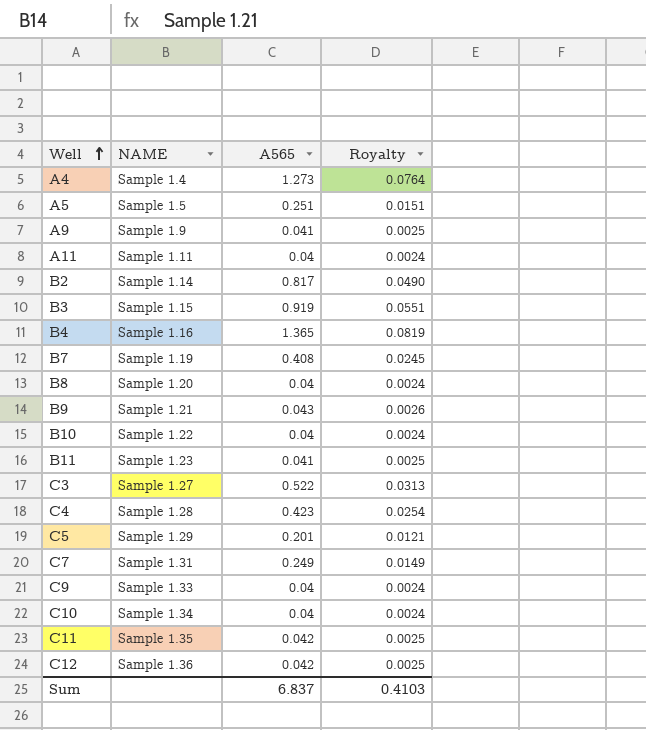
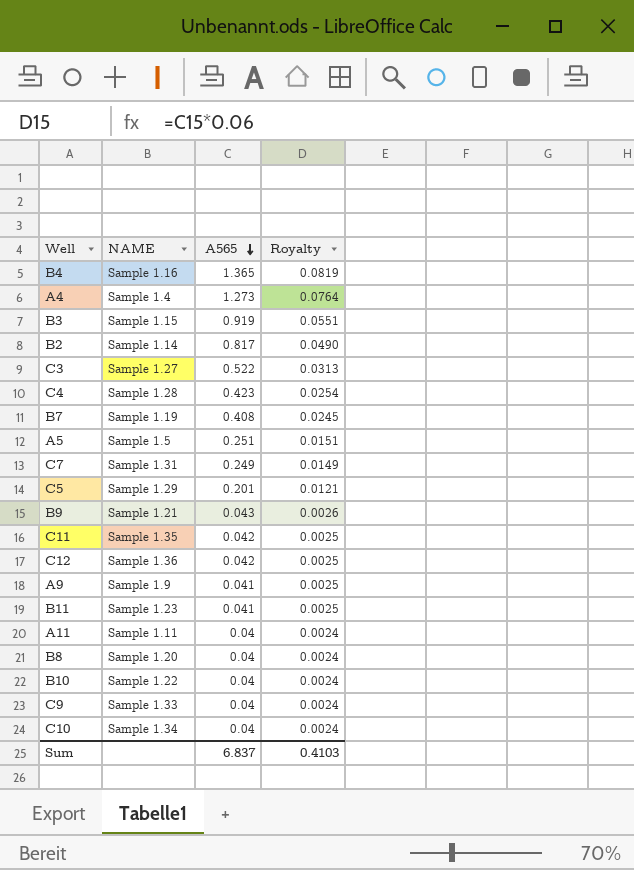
row order: Well ascending -> A565 descending

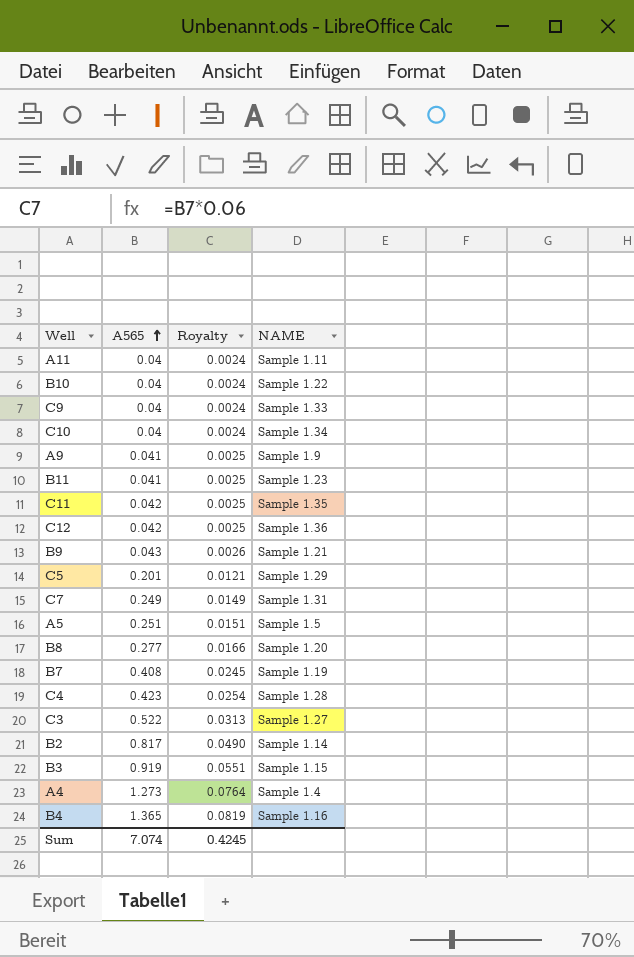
row order: A565 descending -> A565 ascending
column NAME | position: 2 -> 4
B8 | A565: 0.04 -> 0.277
B8 | Royalty: 0.0024 -> 0.0166
Sum | A565: 6.837 -> 7.074
Sum | Royalty: 0.4103 -> 0.4245

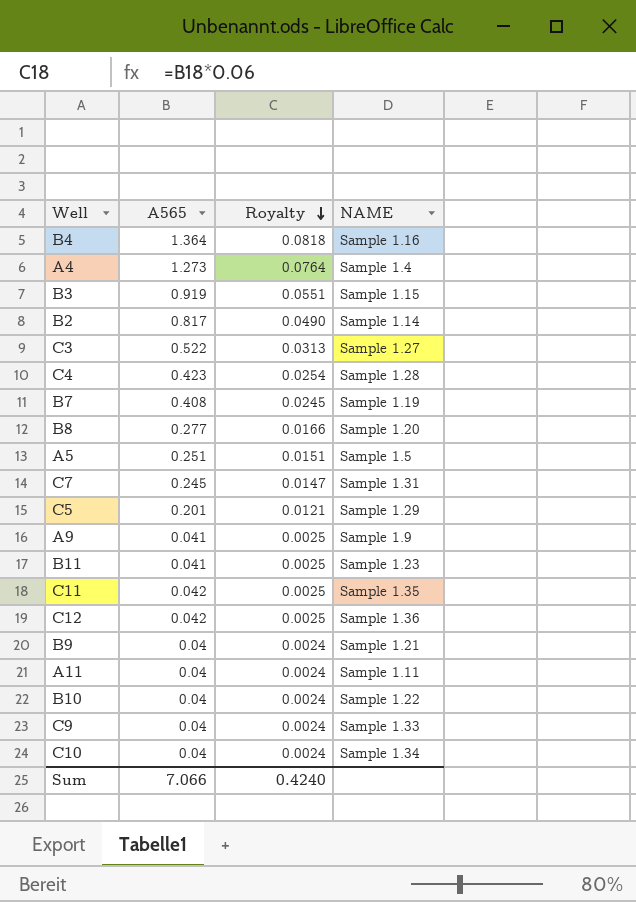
row order: A565 ascending -> Royalty descending
B4 | A565: 1.365 -> 1.364
B4 | Royalty: 0.0819 -> 0.0818
C7 | A565: 0.249 -> 0.245
C7 | Royalty: 0.0149 -> 0.0147
B9 | A565: 0.043 -> 0.04
B9 | Royalty: 0.0026 -> 0.0024
Sum | A565: 7.074 -> 7.066
Sum | Royalty: 0.4245 -> 0.4240

